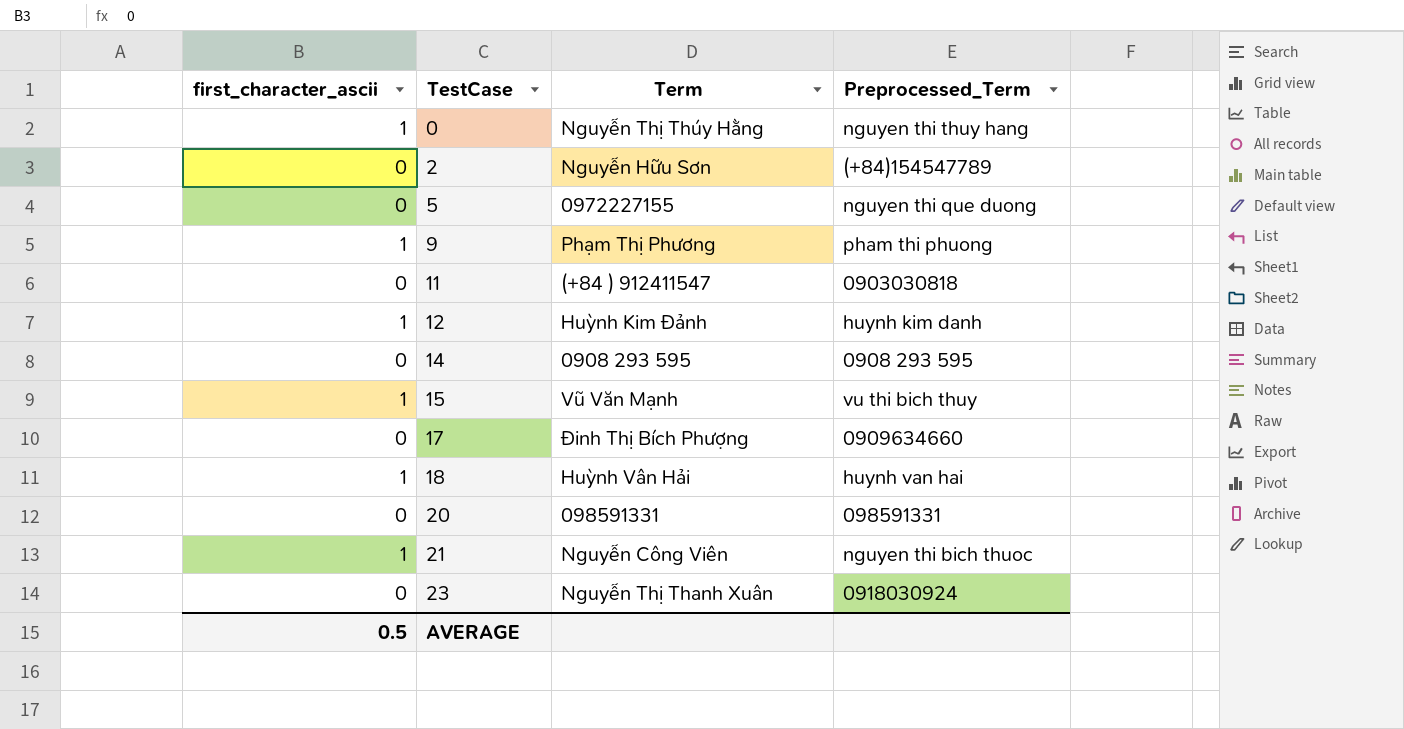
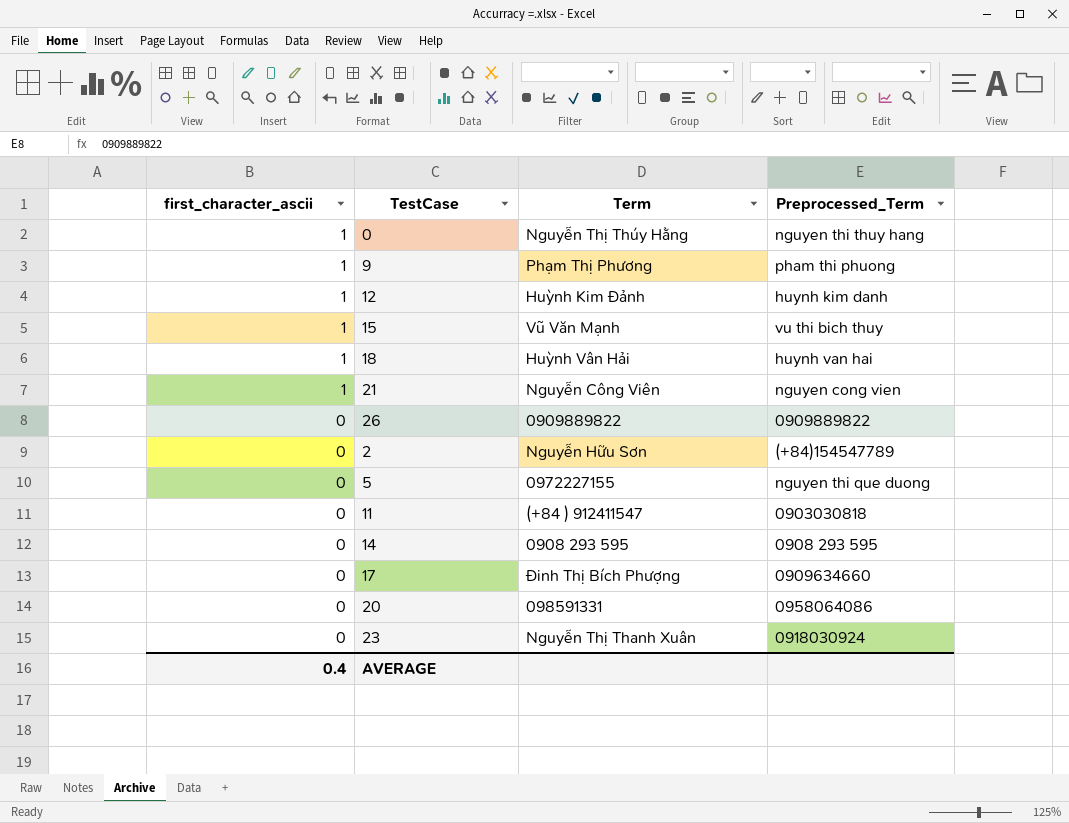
row order: TestCase ascending -> first_character_ascii descending
21 | Preprocessed_Term: nguyen thi bich thuoc -> nguyen cong vien
row 26: none -> 0 | 0909889822 | 0909889822
20 | Preprocessed_Term: 098591331 -> 0958064086
AVERAGE | first_character_ascii: 0.5 -> 0.4

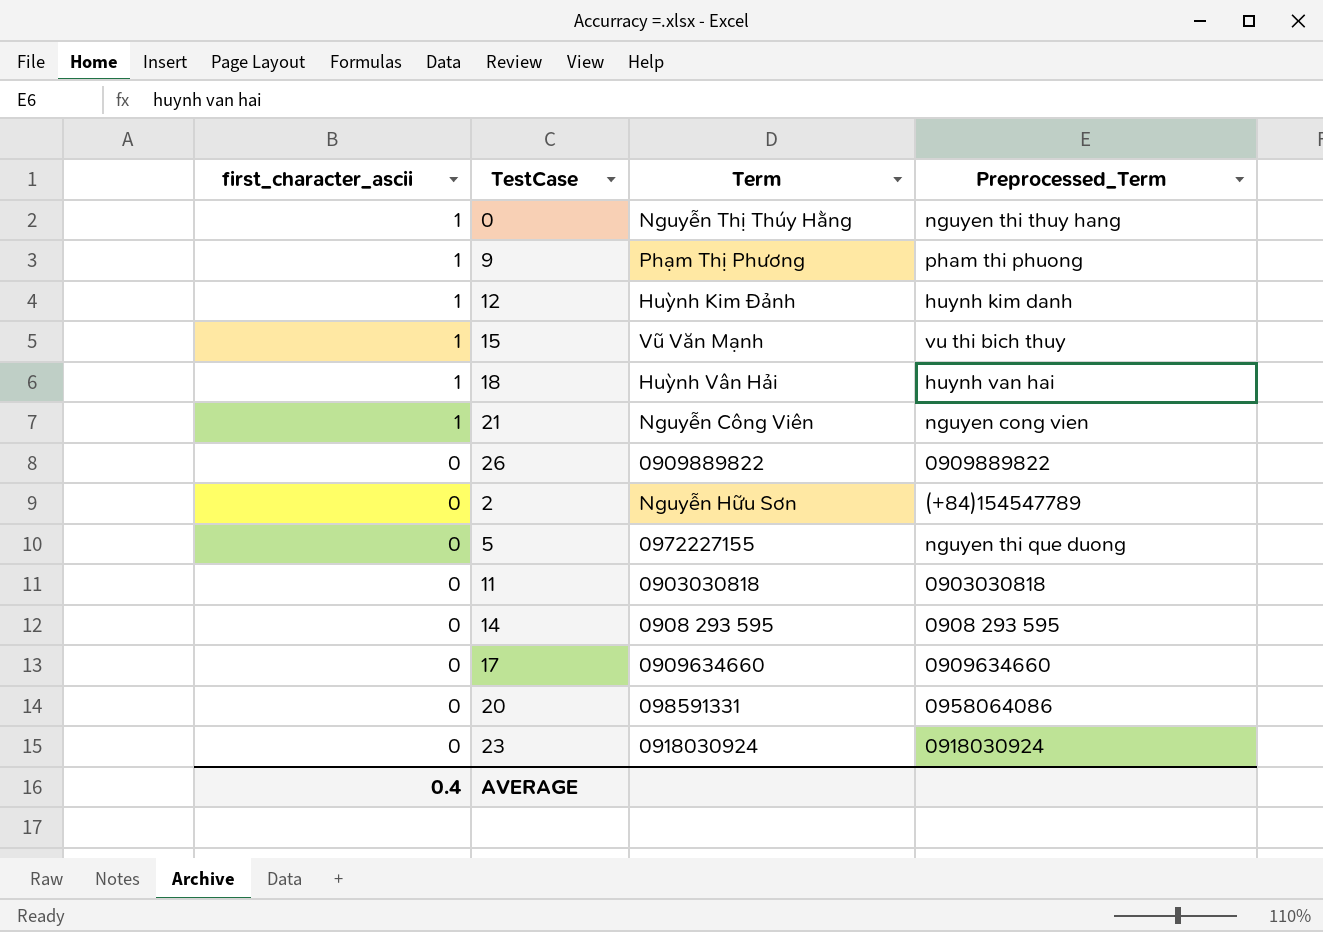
11 | Term: (+84 ) 912411547 -> 0903030818
17 | Term: Đinh Thị Bích Phượng -> 0909634660
23 | Term: Nguyễn Thị Thanh Xuân -> 0918030924

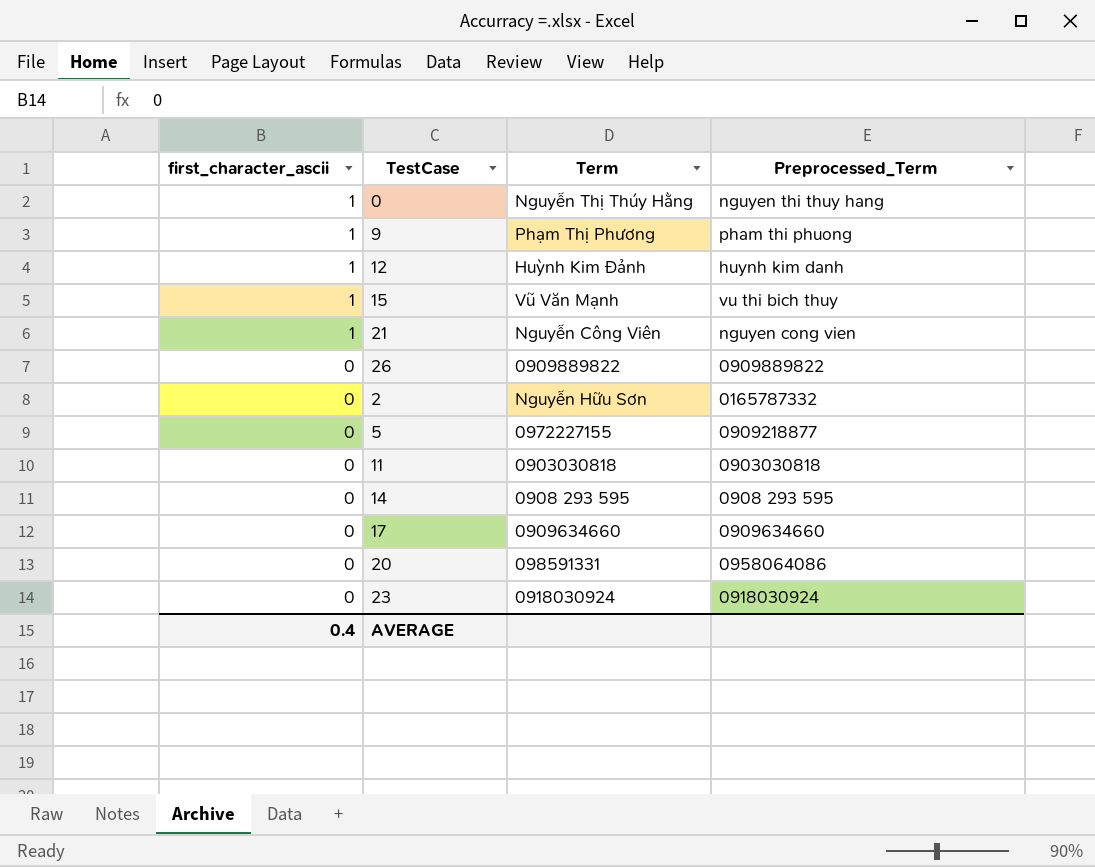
row 18: 1 | Huỳnh Vân Hải | huynh van hai -> none
2 | Preprocessed_Term: (+84)154547789 -> 0165787332
5 | Preprocessed_Term: nguyen thi que duong -> 0909218877

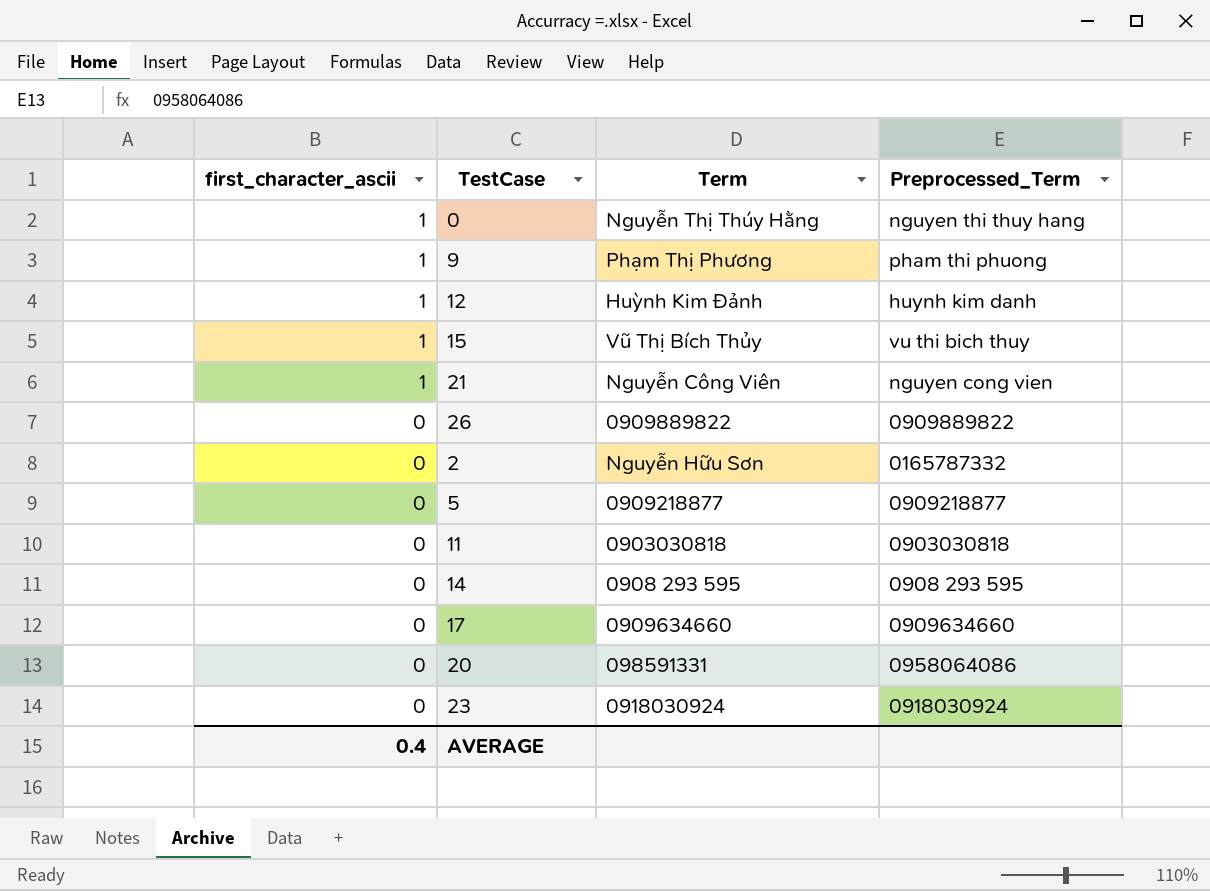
15 | Term: Vũ Văn Mạnh -> Vũ Thị Bích Thủy
5 | Term: 0972227155 -> 0909218877

